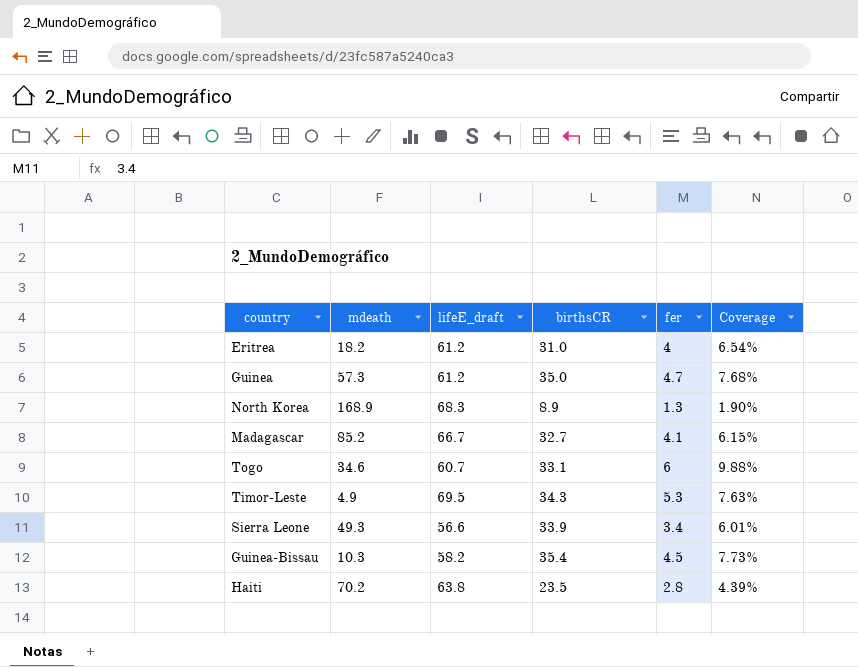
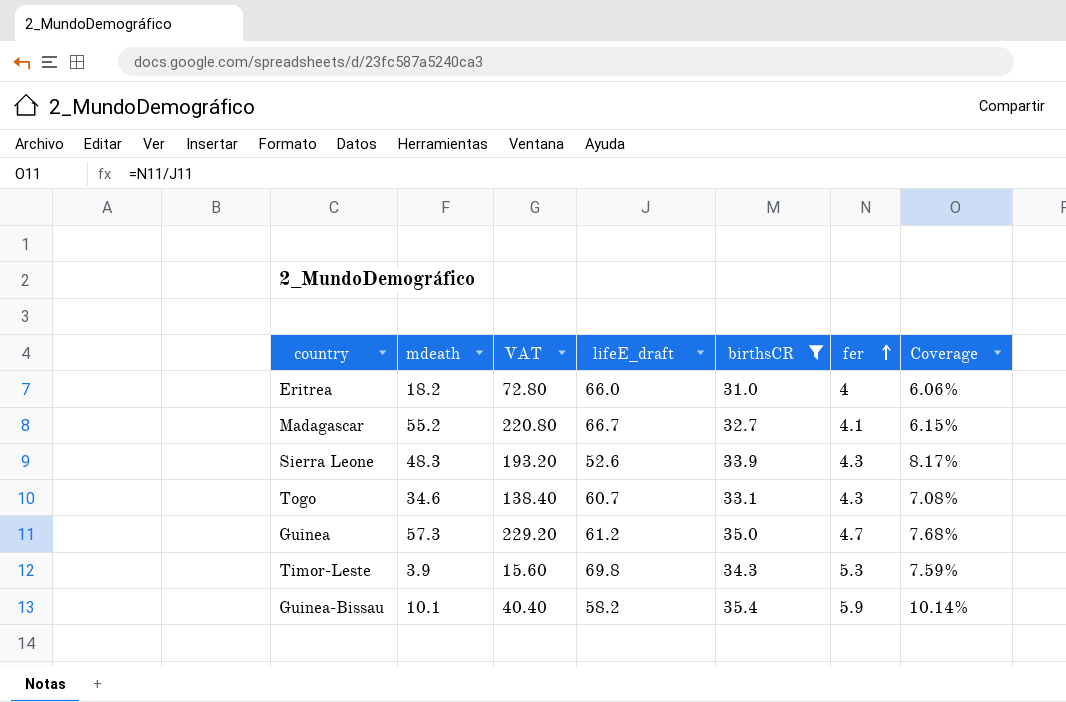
filter: none -> birthsCR >= 31.0
row order: none -> fer ascending
column VAT | formula: none -> [mdeath] * 4
Eritrea | lifeE_draft: 61.2 -> 66.0
Eritrea | Coverage: 6.54% -> 6.06%
Madagascar | mdeath: 85.2 -> 55.2
Sierra Leone | mdeath: 49.3 -> 48.3
Sierra Leone | lifeE_draft: 56.6 -> 52.6
Sierra Leone | fer: 3.4 -> 4.3
Sierra Leone | Coverage: 6.01% -> 8.17%
Togo | fer: 6 -> 4.3
Togo | Coverage: 9.88% -> 7.08%
Timor-Leste | mdeath: 4.9 -> 3.9
Timor-Leste | lifeE_draft: 69.5 -> 69.8
Timor-Leste | Coverage: 7.63% -> 7.59%
Guinea-Bissau | mdeath: 10.3 -> 10.1
Guinea-Bissau | fer: 4.5 -> 5.9
Guinea-Bissau | Coverage: 7.73% -> 10.14%

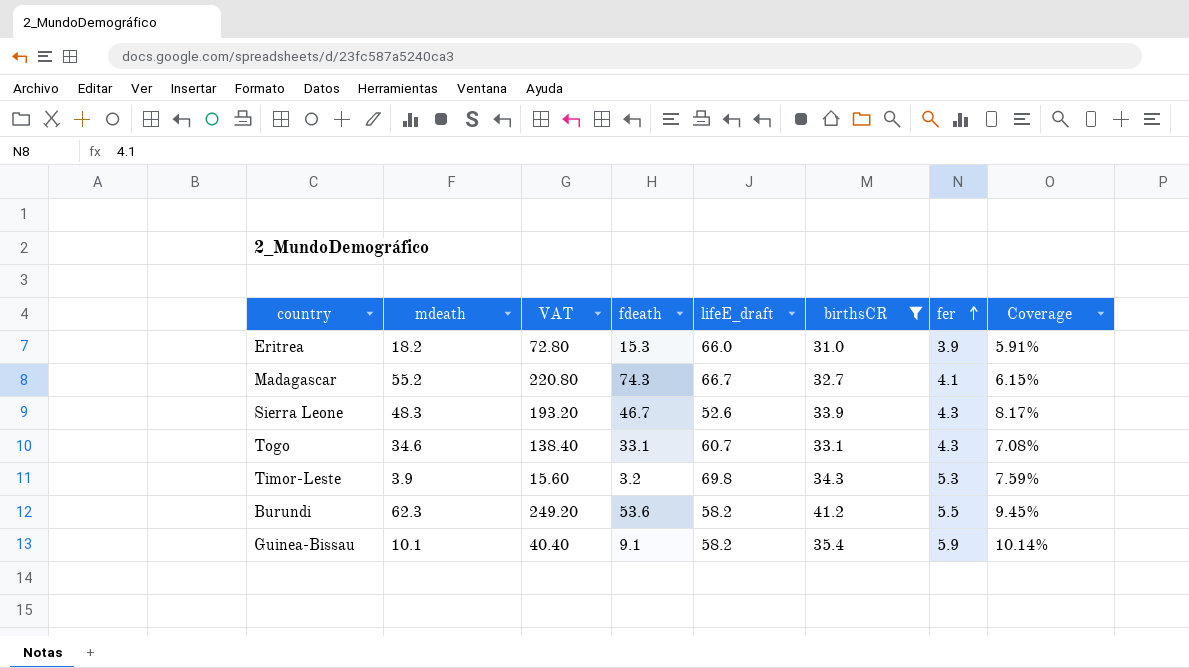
column fdeath | position: none -> 4
row Guinea: 57.3 | 229.20 | 61.2 | 35.0 | 4.7 | 7.68% -> none
Eritrea | fer: 4 -> 3.9
Eritrea | Coverage: 6.06% -> 5.91%
row Burundi: none -> 62.3 | 249.20 | 53.6 | 58.2 | 41.2 | 5.5 | 9.45%

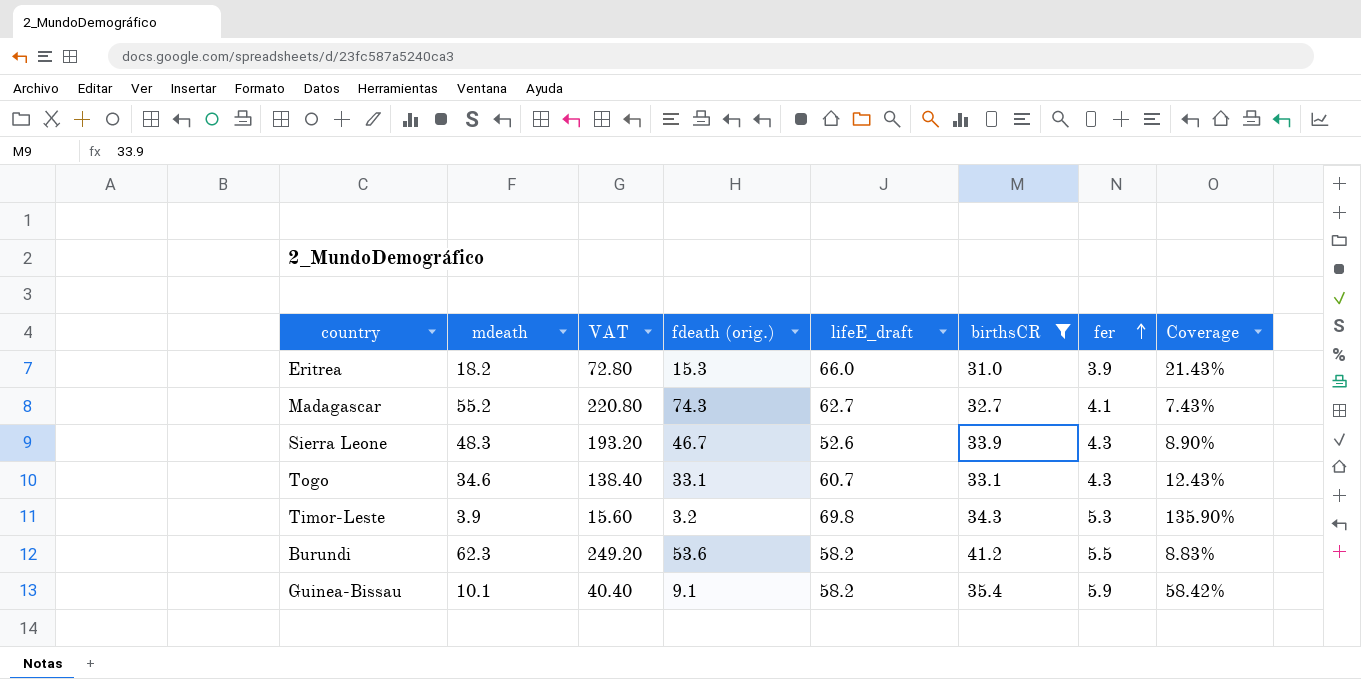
column name: fdeath -> fdeath (orig.)
column Coverage | formula: [fer] / [lifeE_draft] -> [fer] / [mdeath]
Madagascar | lifeE_draft: 66.7 -> 62.7

